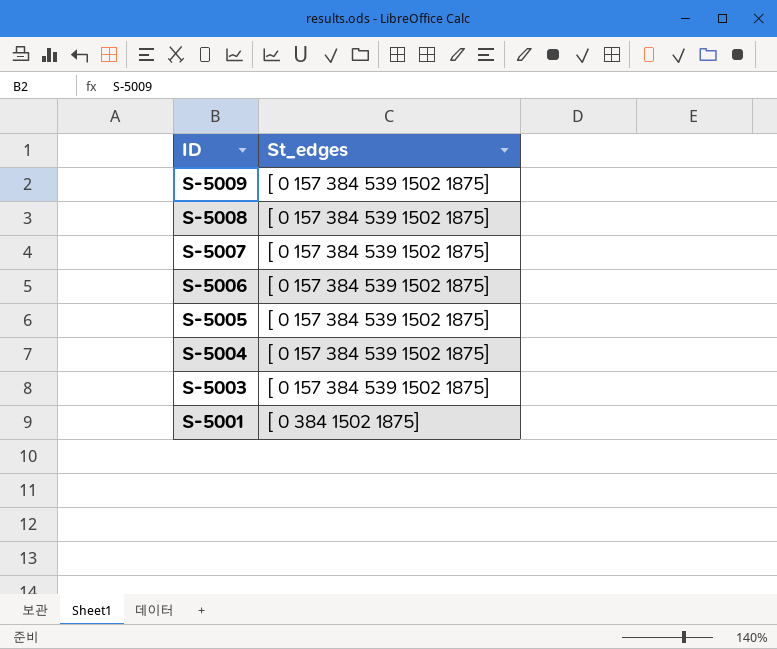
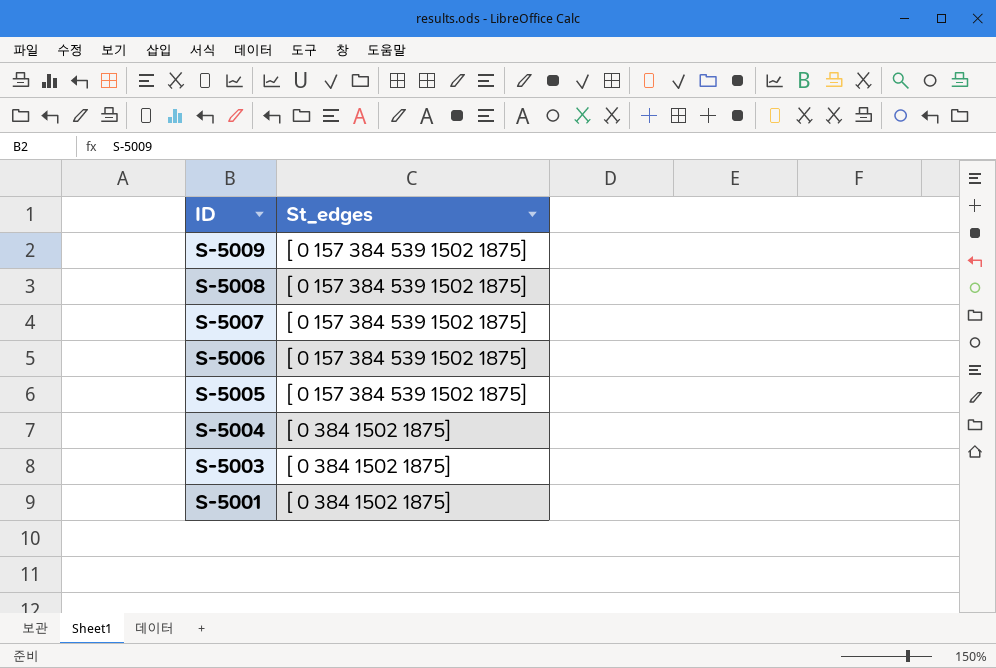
S-5004 | St_edges: [ 0 157 384 539 1502 1875] -> [ 0 384 1502 1875]
S-5003 | St_edges: [ 0 157 384 539 1502 1875] -> [ 0 384 1502 1875]

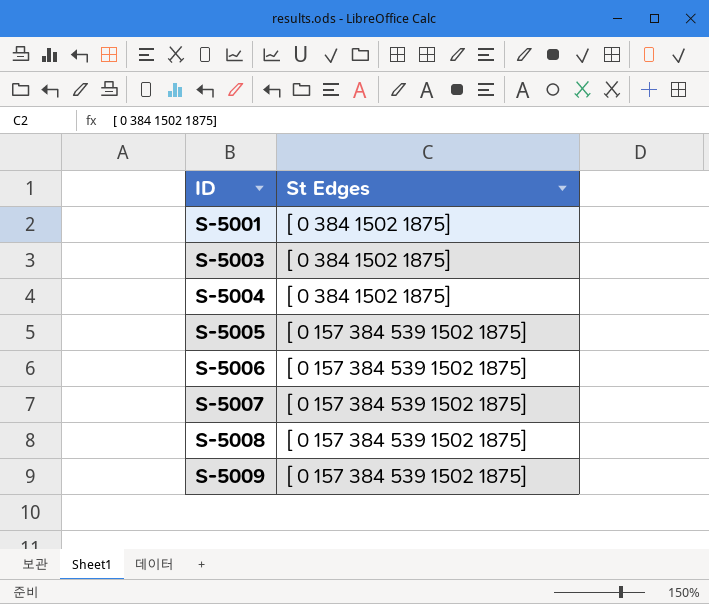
row order: ID descending -> ID ascending
column name: St_edges -> St Edges

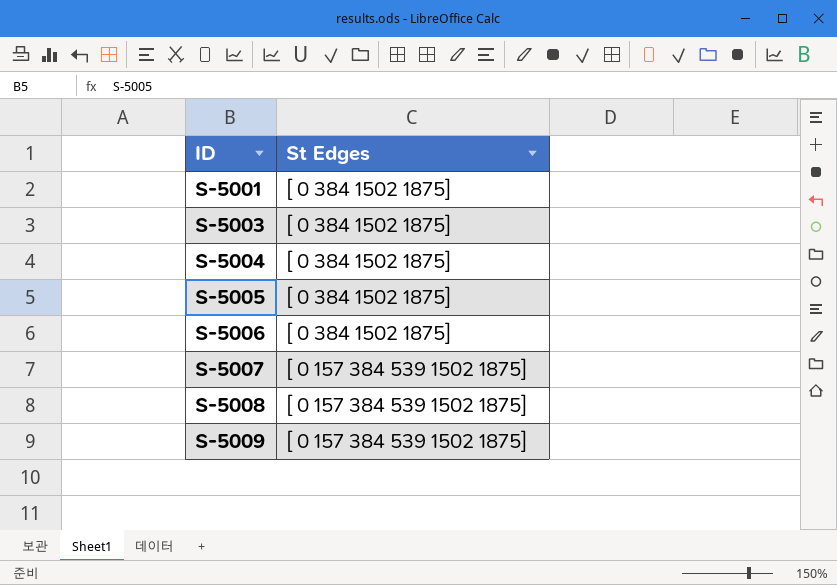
S-5005 | St Edges: [ 0 157 384 539 1502 1875] -> [ 0 384 1502 1875]
S-5006 | St Edges: [ 0 157 384 539 1502 1875] -> [ 0 384 1502 1875]

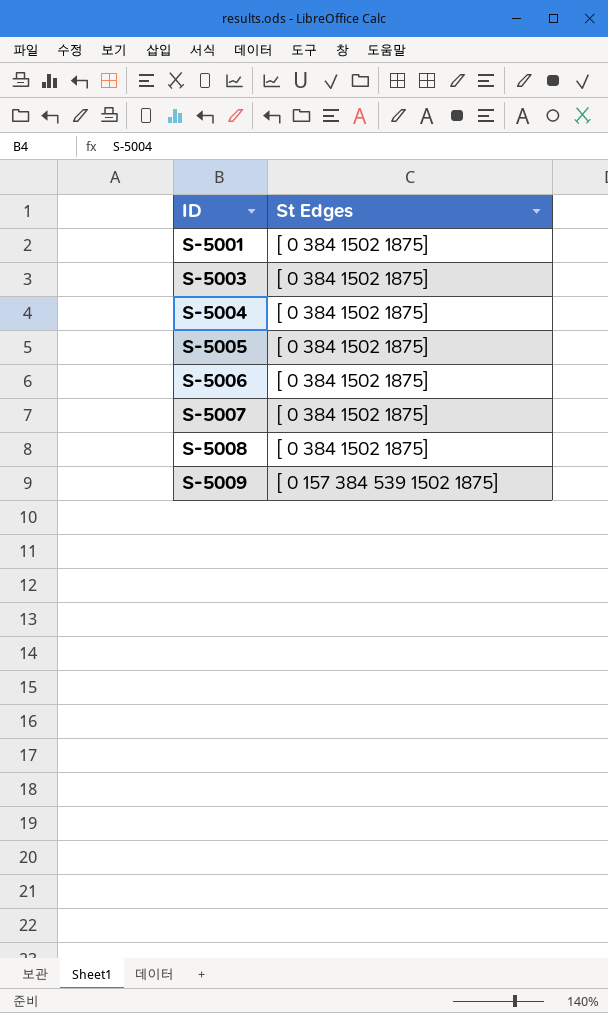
S-5007 | St Edges: [ 0 157 384 539 1502 1875] -> [ 0 384 1502 1875]
S-5008 | St Edges: [ 0 157 384 539 1502 1875] -> [ 0 384 1502 1875]

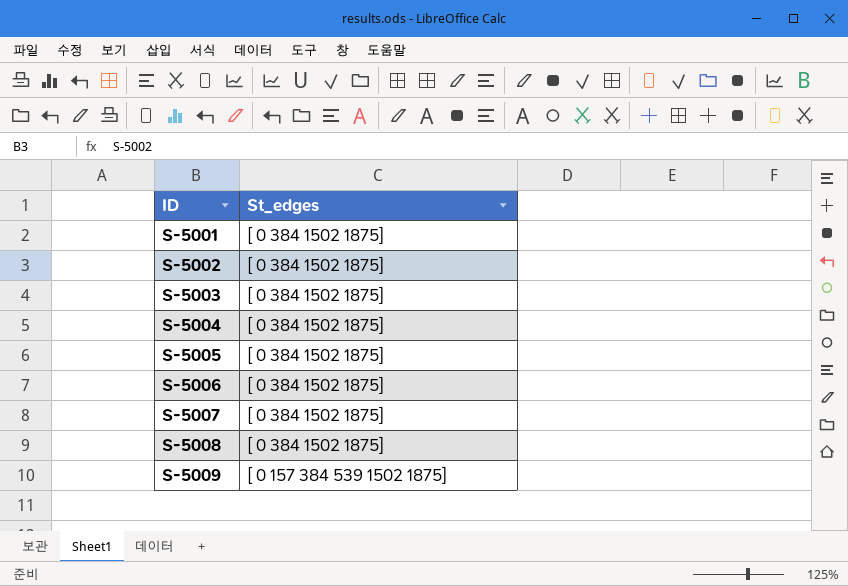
column name: St Edges -> St_edges
row S-5002: none -> [ 0 384 1502 1875]

